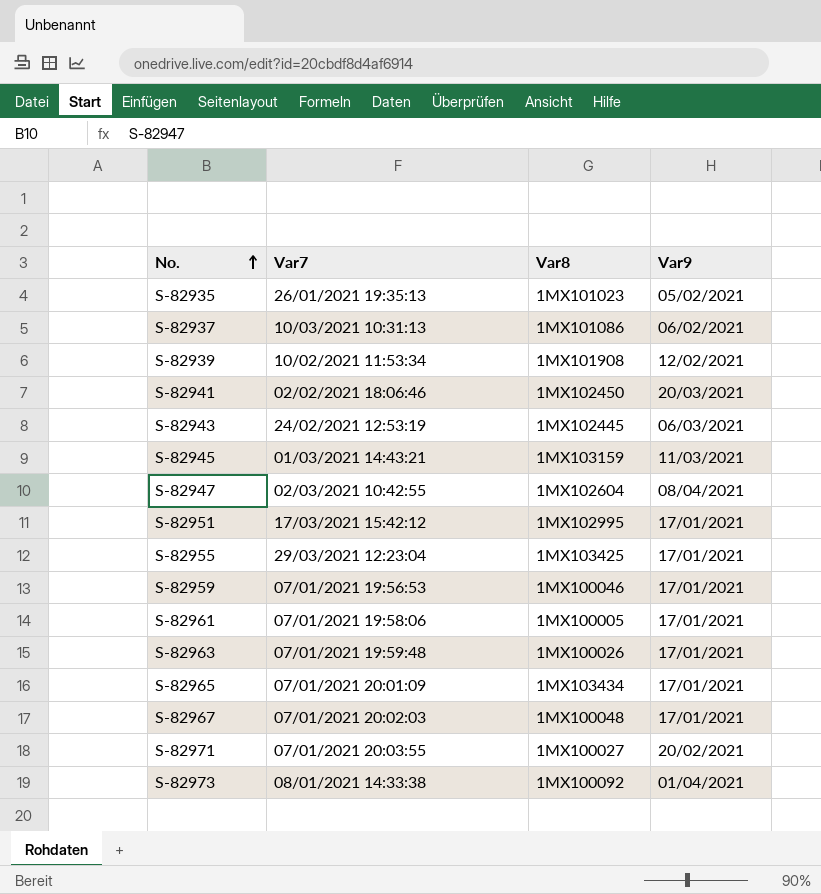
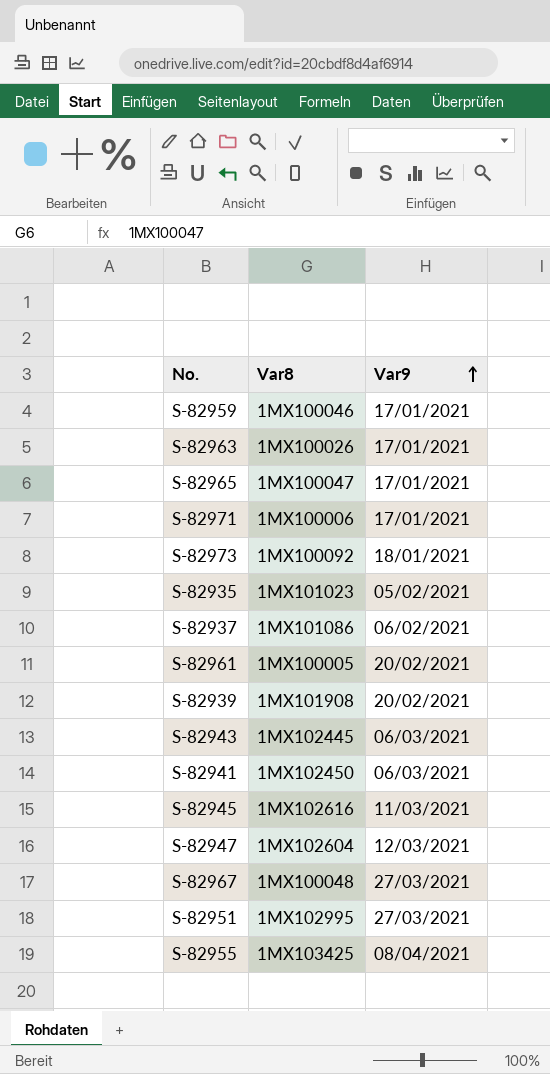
row order: No. ascending -> Var9 ascending
column Var7 | position: 2 -> none
S-82965 | Var8: 1MX103434 -> 1MX100047
S-82971 | Var8: 1MX100027 -> 1MX100006
S-82971 | Var9: 20/02/2021 -> 17/01/2021
S-82973 | Var9: 01/04/2021 -> 18/01/2021
S-82961 | Var9: 17/01/2021 -> 20/02/2021
S-82939 | Var9: 12/02/2021 -> 20/02/2021
S-82941 | Var9: 20/03/2021 -> 06/03/2021
S-82945 | Var8: 1MX103159 -> 1MX102616
S-82947 | Var9: 08/04/2021 -> 12/03/2021
S-82967 | Var9: 17/01/2021 -> 27/03/2021
S-82951 | Var9: 17/01/2021 -> 27/03/2021
S-82955 | Var9: 17/01/2021 -> 08/04/2021

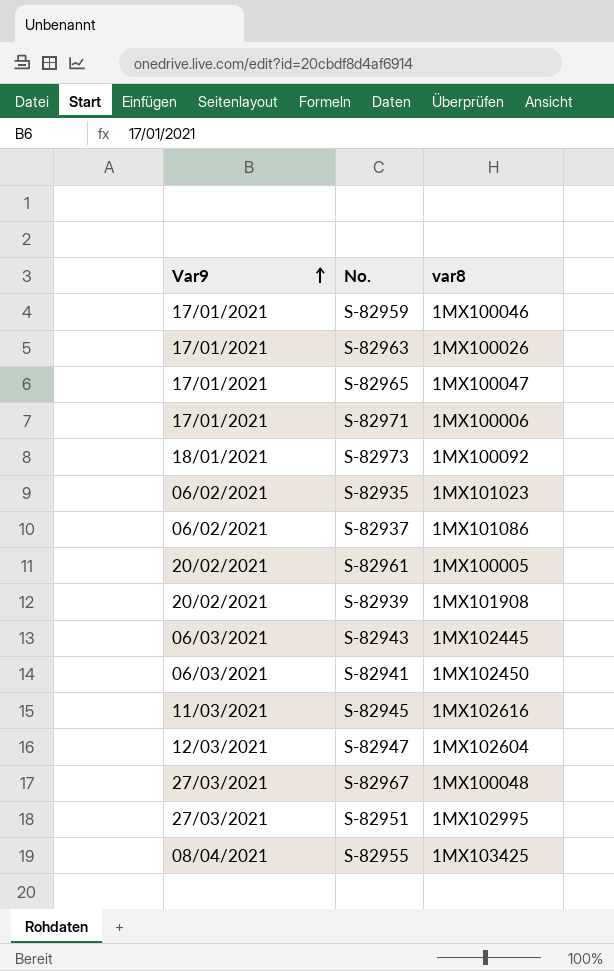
column Var9 | position: 3 -> 1
column name: Var8 -> var8
S-82935 | Var9: 05/02/2021 -> 06/02/2021

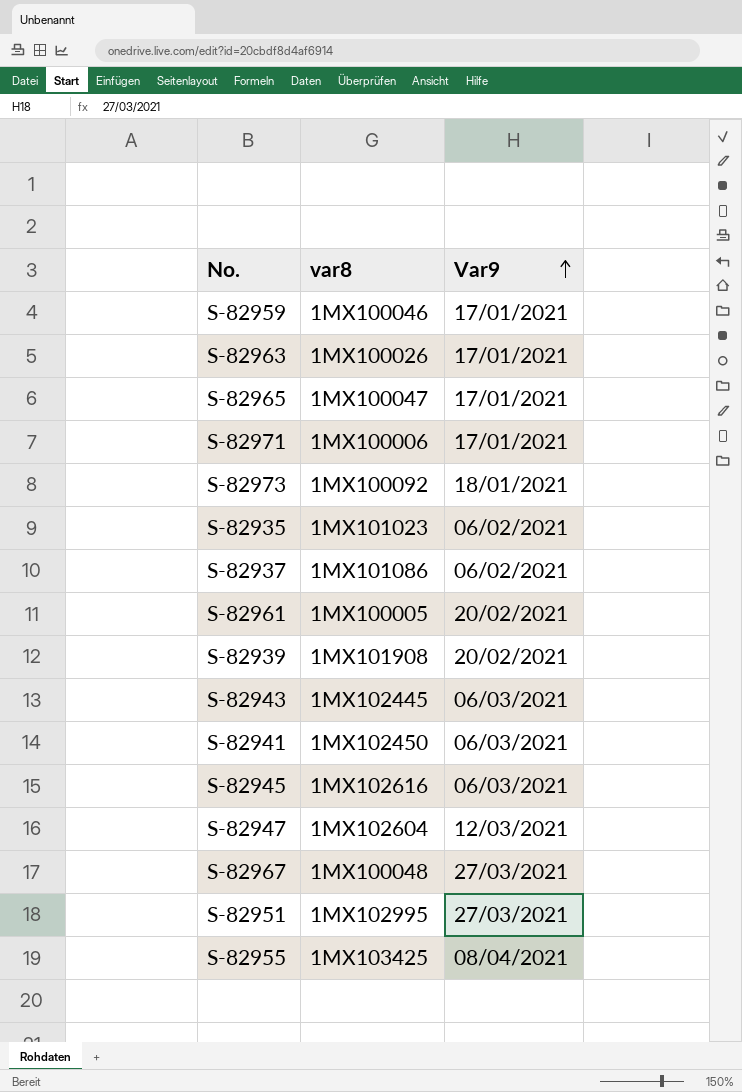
column Var9 | position: 1 -> 3
S-82945 | Var9: 11/03/2021 -> 06/03/2021

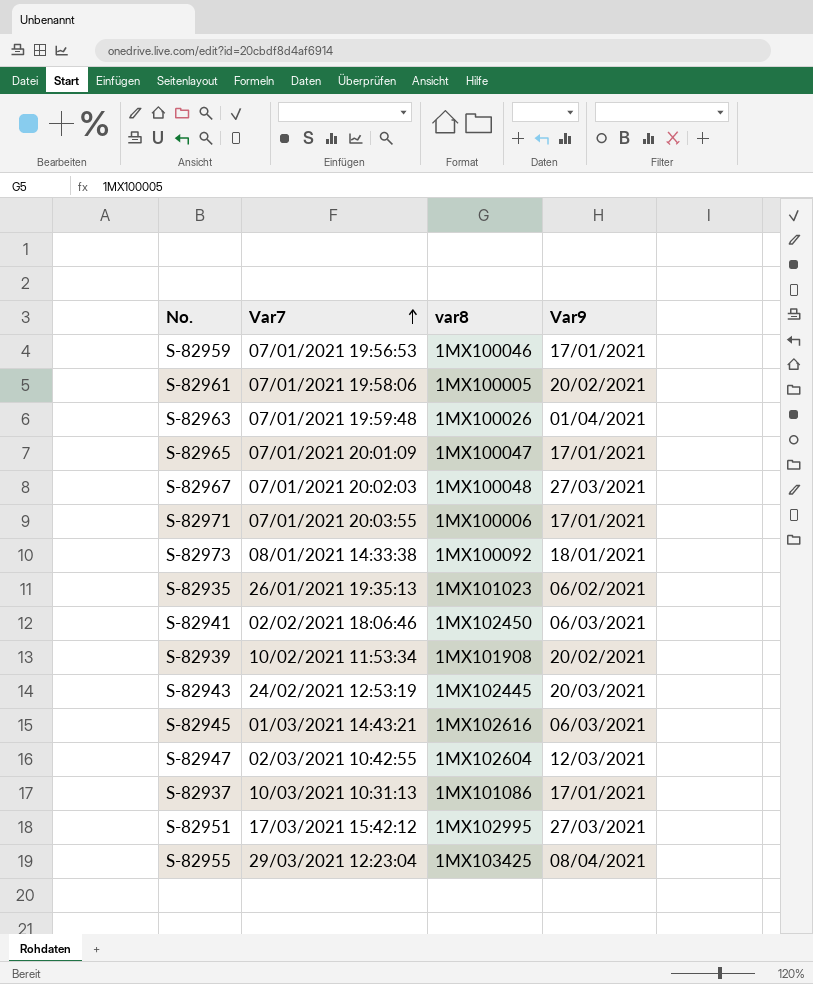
row order: Var9 ascending -> Var7 ascending
column Var7 | position: none -> 2
S-82963 | Var9: 17/01/2021 -> 01/04/2021
S-82943 | Var9: 06/03/2021 -> 20/03/2021
S-82937 | Var9: 06/02/2021 -> 17/01/2021

